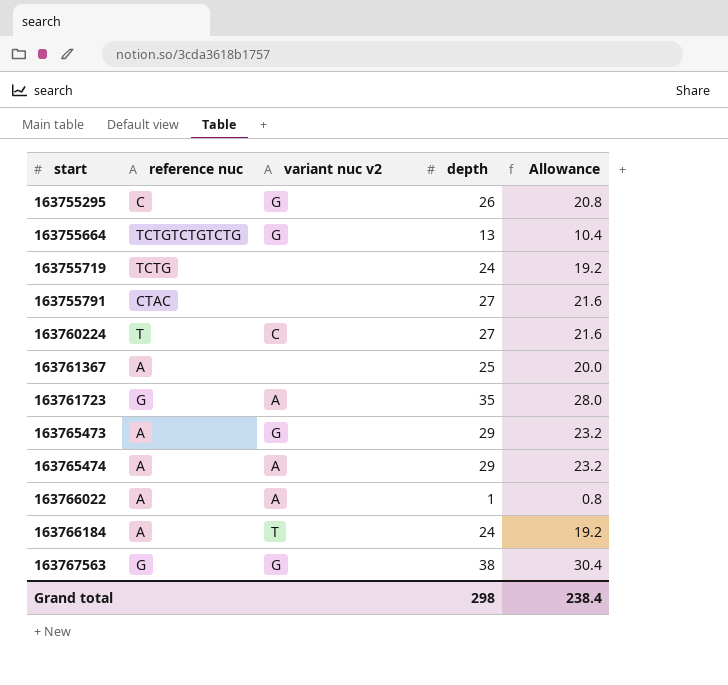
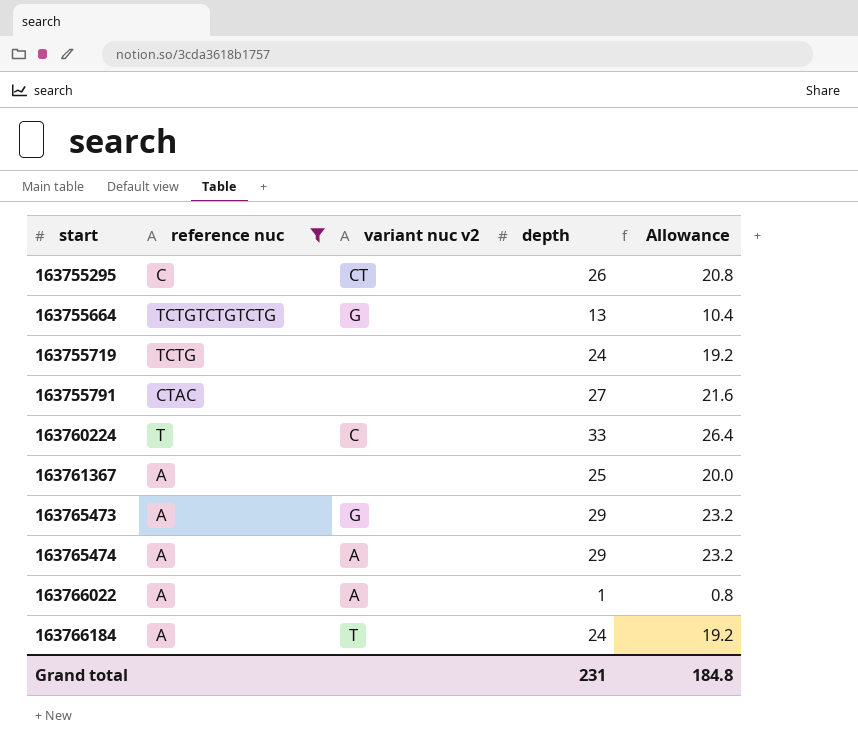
filter: none -> reference nuc != G
163755295 | variant nuc v2: G -> CT
163760224 | depth: 27 -> 33
163760224 | Allowance: 21.6 -> 26.4
Grand total | depth: 298 -> 231
Grand total | Allowance: 238.4 -> 184.8

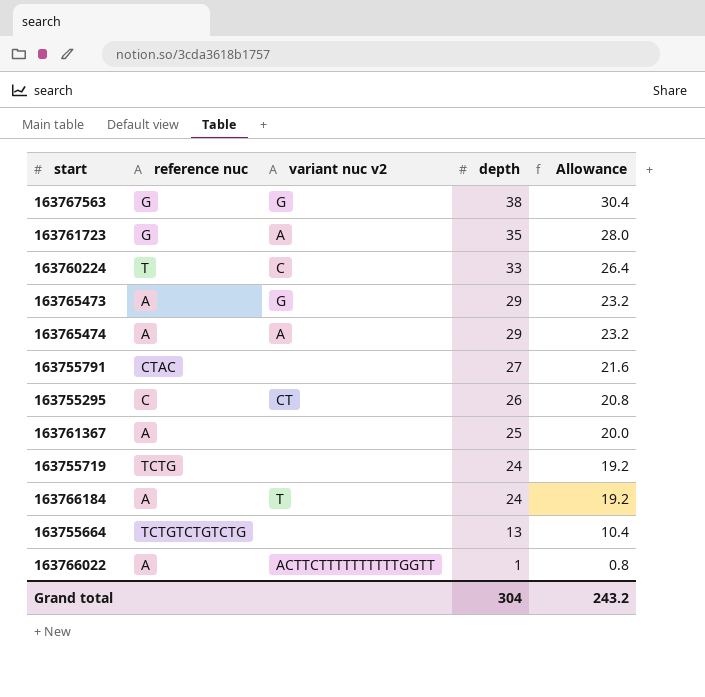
filter: reference nuc != G -> none
row order: start ascending -> depth descending
163755664 | variant nuc v2: G -> none
163766022 | variant nuc v2: A -> ACTTCTTTTTTTTTTGGTT
Grand total | depth: 231 -> 304
Grand total | Allowance: 184.8 -> 243.2

